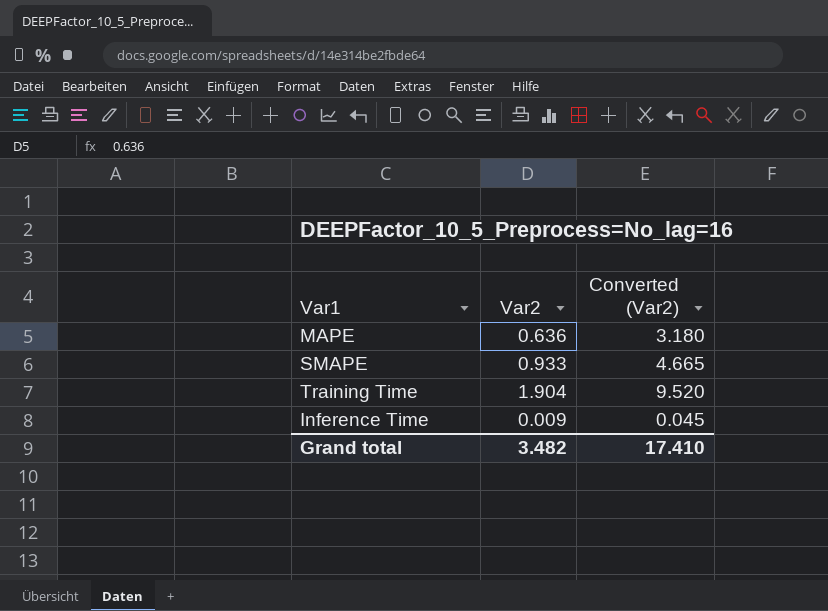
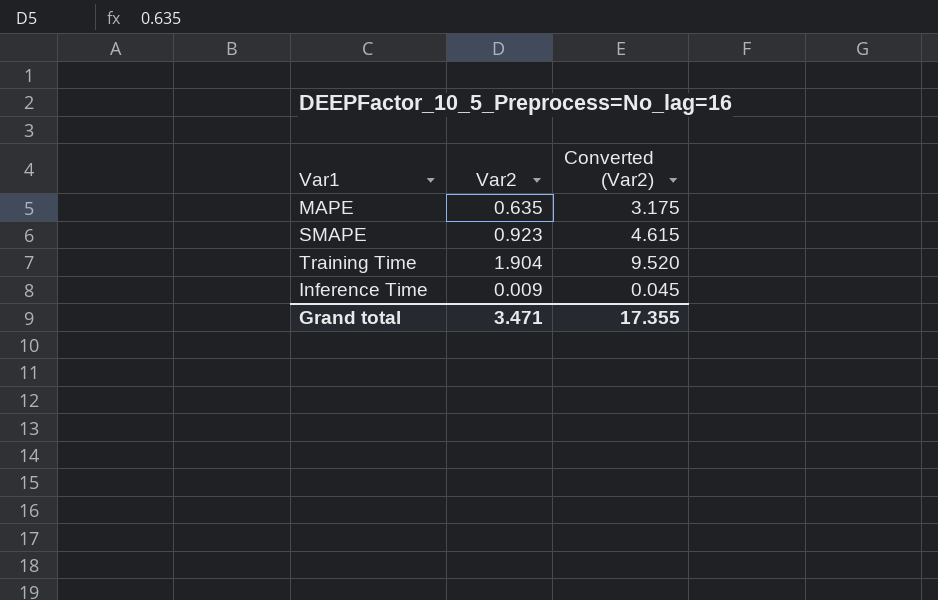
MAPE | Var2: 0.636 -> 0.635
MAPE | Converted (Var2): 3.180 -> 3.175
SMAPE | Var2: 0.933 -> 0.923
SMAPE | Converted (Var2): 4.665 -> 4.615
Grand total | Var2: 3.482 -> 3.471
Grand total | Converted (Var2): 17.410 -> 17.355

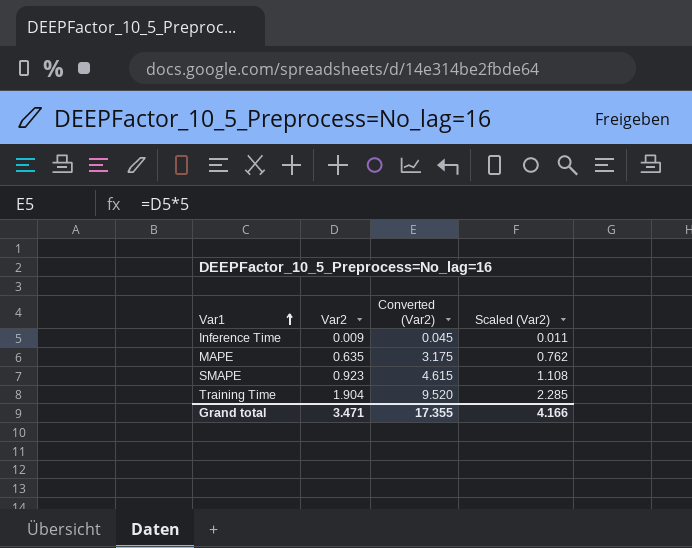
row order: none -> Var1 ascending
column Scaled (Var2) | formula: none -> [Var2] * 1.2

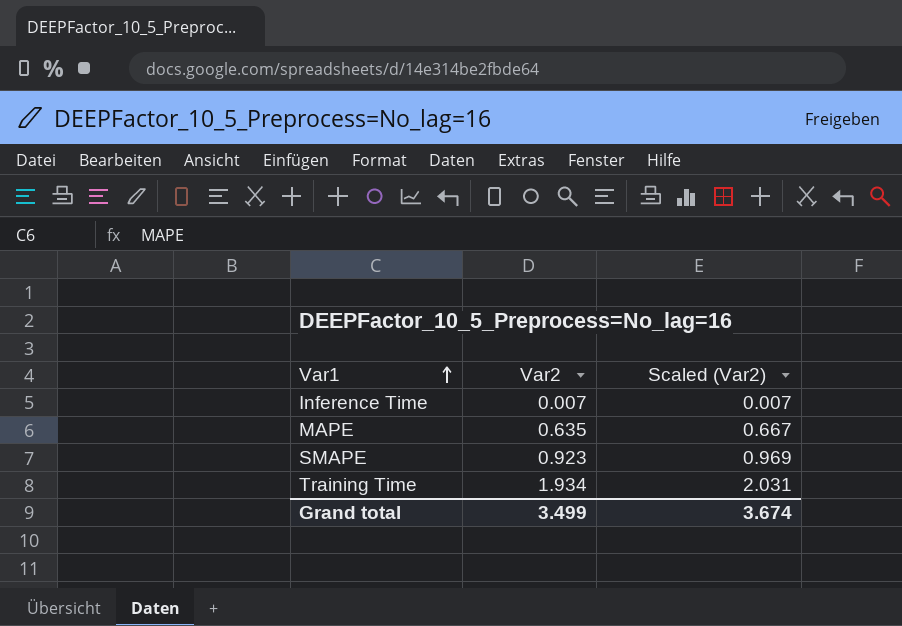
column Converted (Var2) | formula: [Var2] * 5 -> none
column Scaled (Var2) | formula: [Var2] * 1.2 -> [Var2] * 1.05
Inference Time | Var2: 0.009 -> 0.007
Training Time | Var2: 1.904 -> 1.934
Grand total | Var2: 3.471 -> 3.499
Grand total | Scaled (Var2): 4.166 -> 3.674

